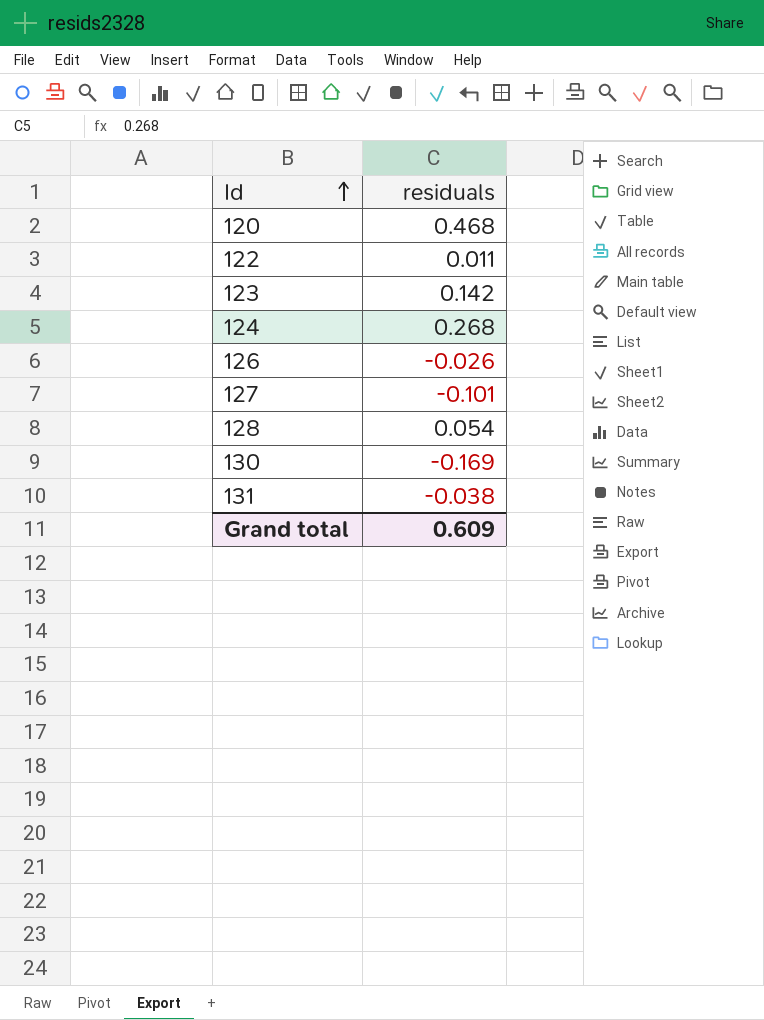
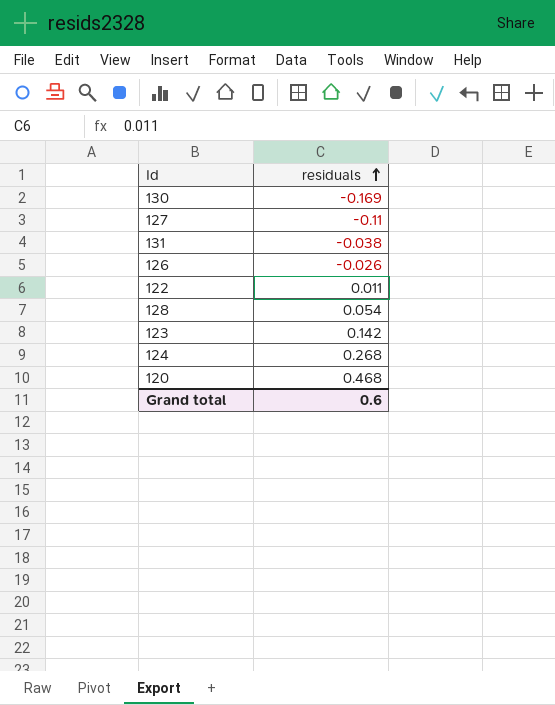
row order: Id ascending -> residuals ascending
127 | residuals: -0.101 -> -0.11
Grand total | residuals: 0.609 -> 0.6

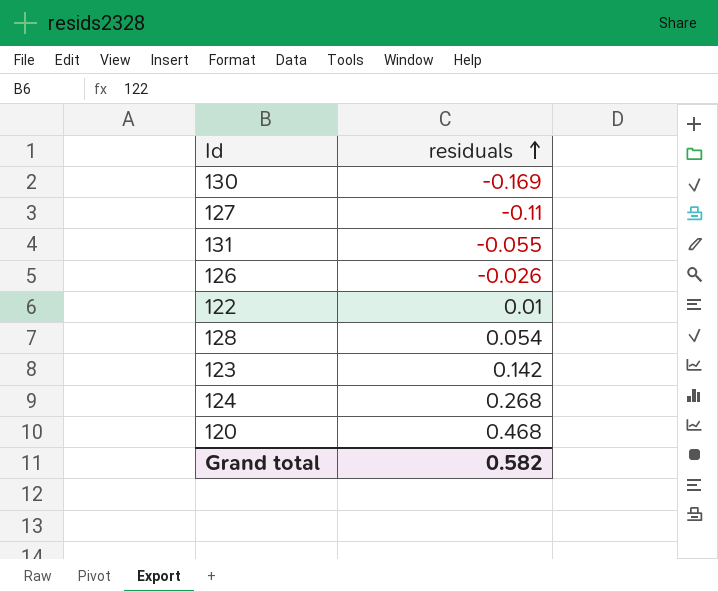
131 | residuals: -0.038 -> -0.055
122 | residuals: 0.011 -> 0.01
Grand total | residuals: 0.6 -> 0.582

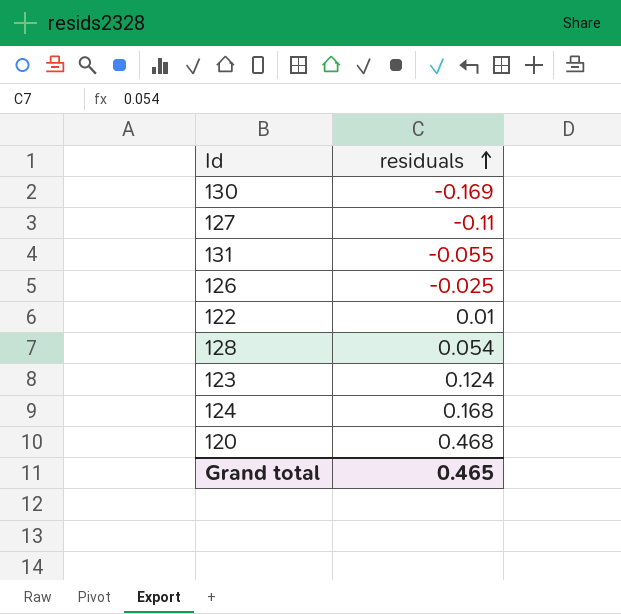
126 | residuals: -0.026 -> -0.025
123 | residuals: 0.142 -> 0.124
124 | residuals: 0.268 -> 0.168
Grand total | residuals: 0.582 -> 0.465

